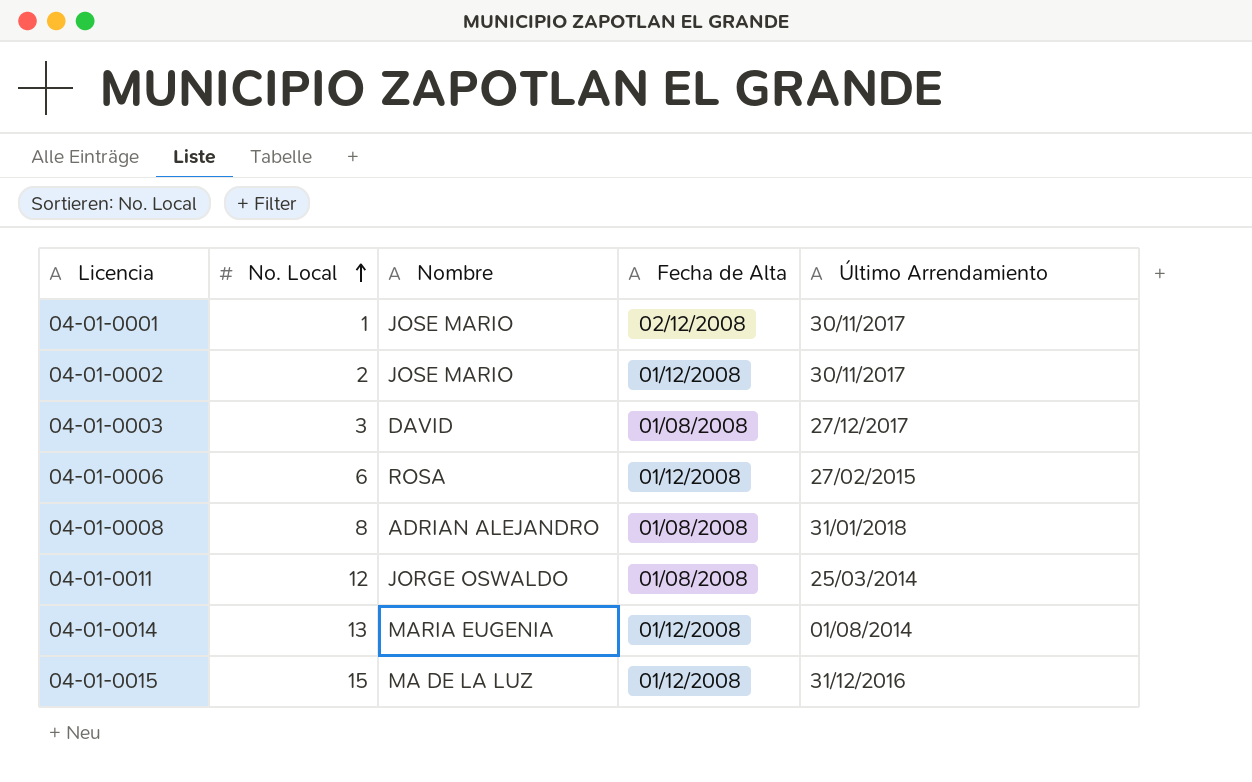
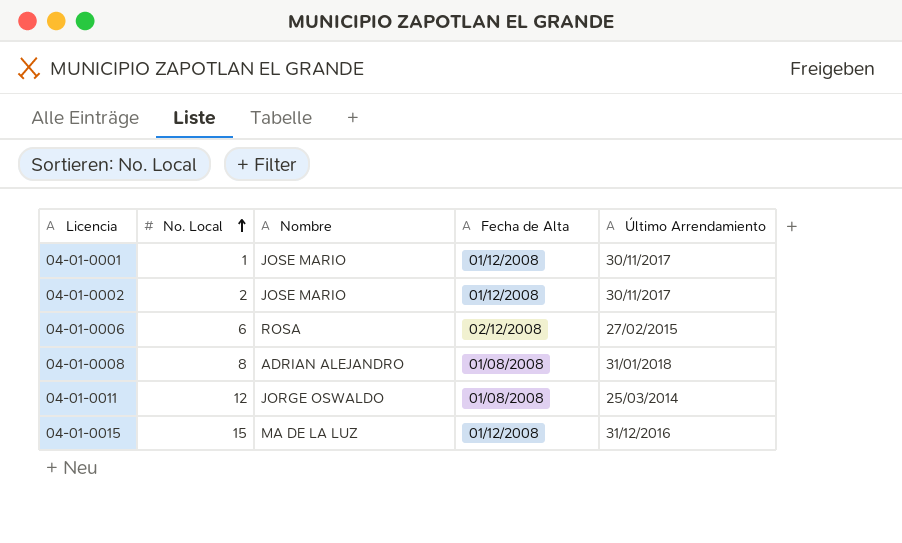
row 04-01-0003: 3 | DAVID | 01/08/2008 | 27/12/2017 -> none
row 04-01-0014: 13 | MARIA EUGENIA | 01/12/2008 | 01/08/2014 -> none
04-01-0001 | Fecha de Alta: 02/12/2008 -> 01/12/2008
04-01-0006 | Fecha de Alta: 01/12/2008 -> 02/12/2008

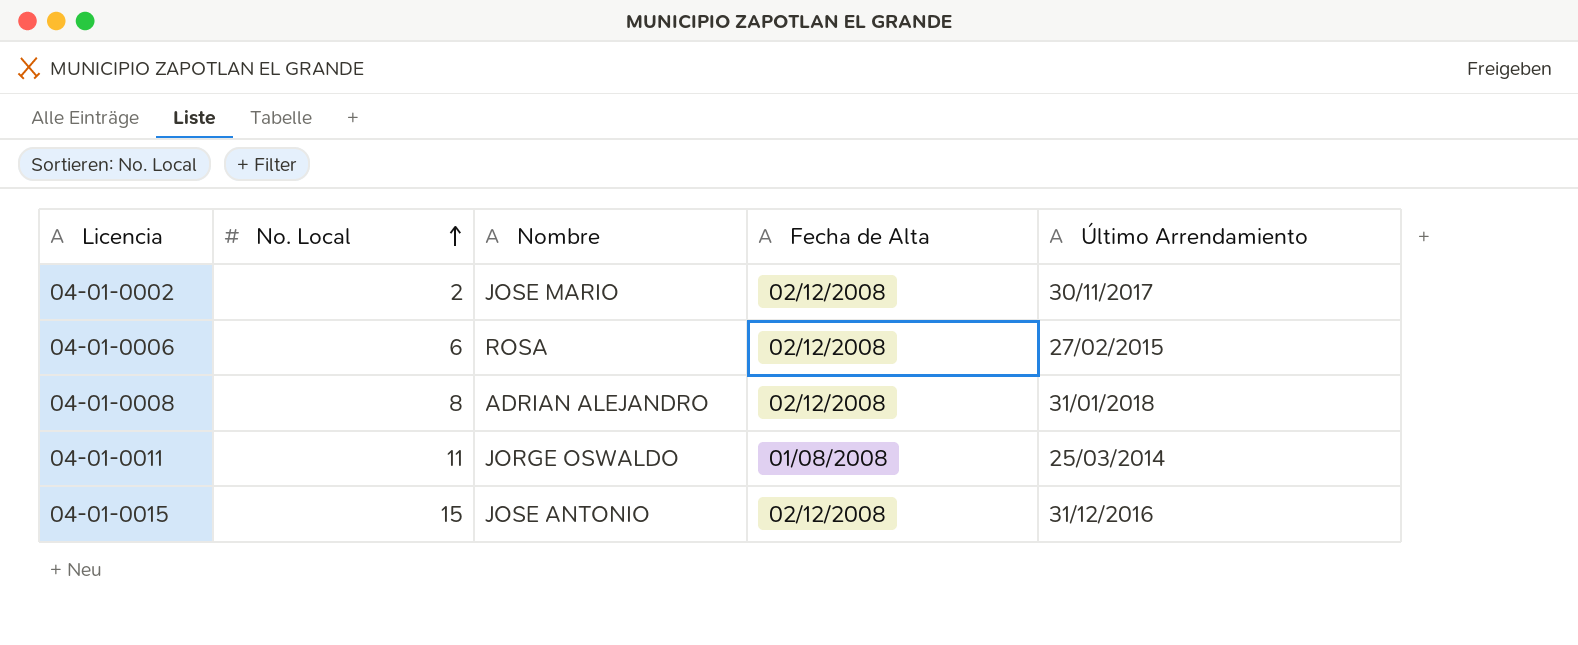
row 04-01-0001: 1 | JOSE MARIO | 01/12/2008 | 30/11/2017 -> none
04-01-0002 | Fecha de Alta: 01/12/2008 -> 02/12/2008
04-01-0008 | Fecha de Alta: 01/08/2008 -> 02/12/2008
04-01-0011 | No. Local: 12 -> 11
04-01-0015 | Nombre: MA DE LA LUZ -> JOSE ANTONIO
04-01-0015 | Fecha de Alta: 01/12/2008 -> 02/12/2008

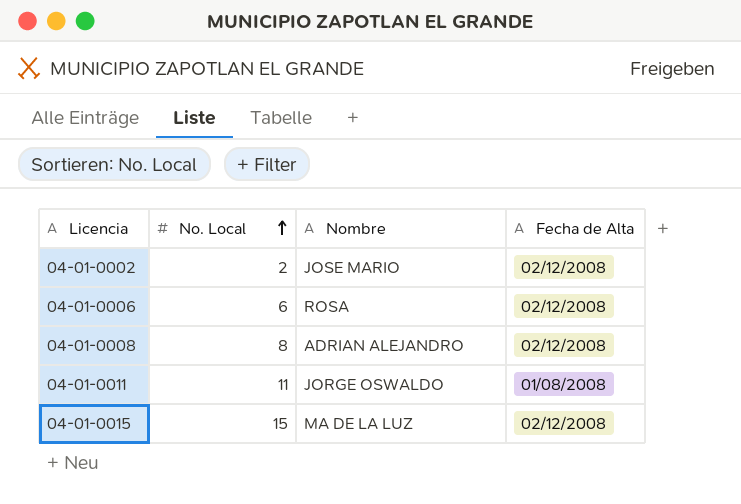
column Último Arrendamiento | position: 5 -> none
04-01-0015 | Nombre: JOSE ANTONIO -> MA DE LA LUZ

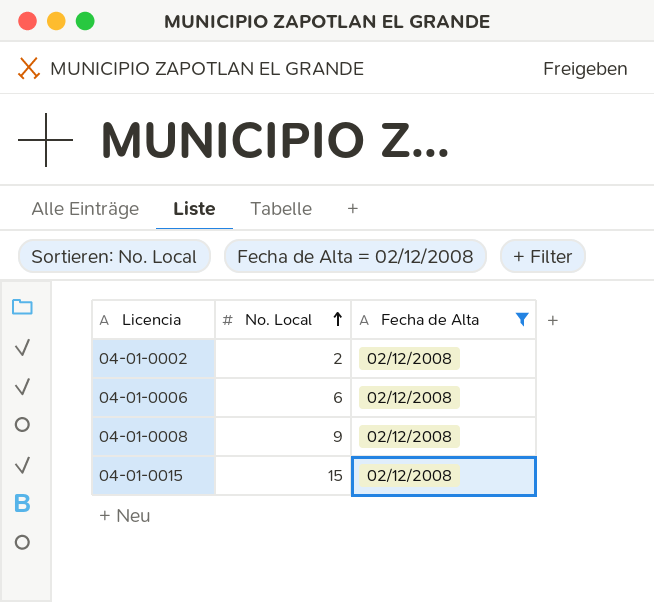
filter: none -> Fecha de Alta = 02/12/2008
column Nombre | position: 3 -> none
04-01-0008 | No. Local: 8 -> 9

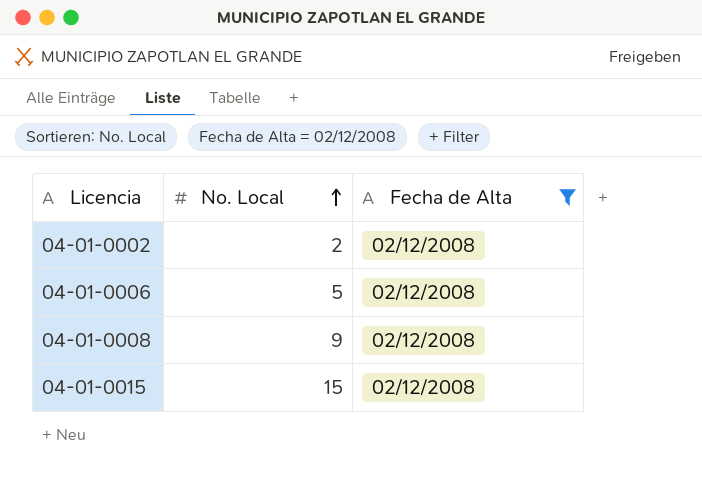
04-01-0006 | No. Local: 6 -> 5

